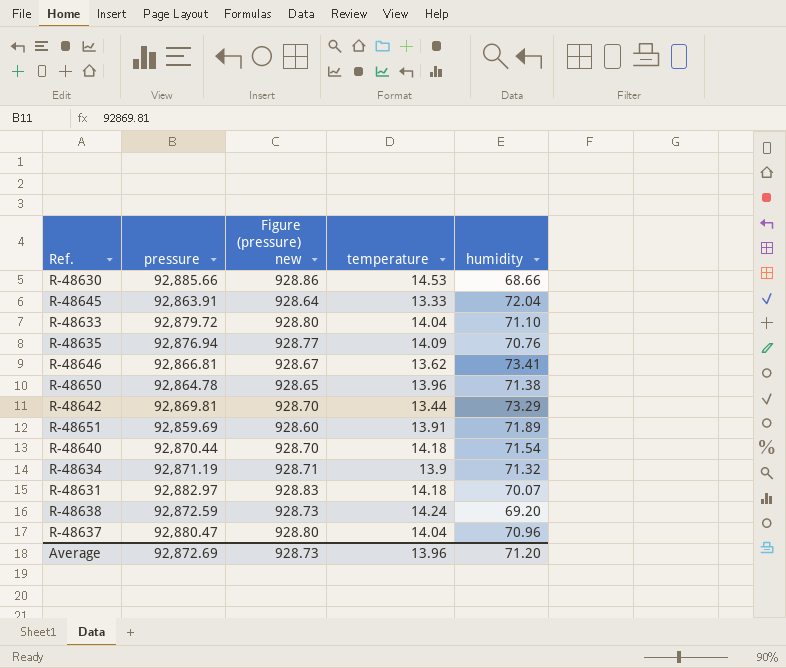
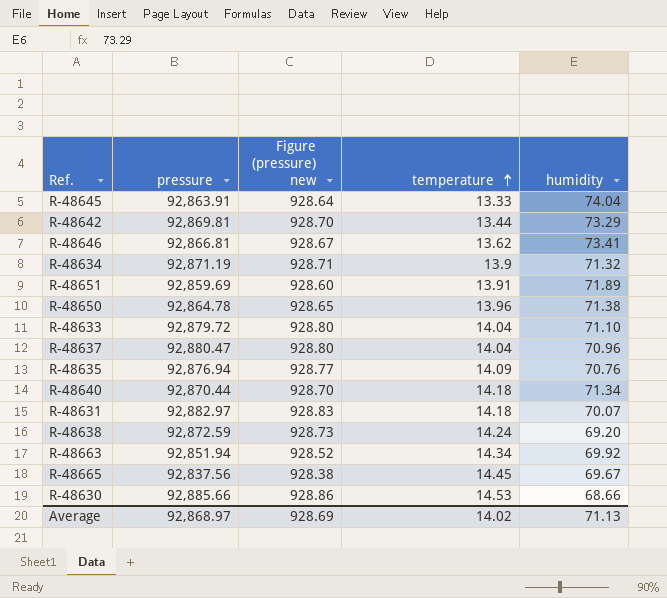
row order: none -> temperature ascending
R-48645 | humidity: 72.04 -> 74.04
R-48640 | humidity: 71.54 -> 71.34
row R-48663: none -> 92,851.94 | 928.52 | 14.34 | 69.92
row R-48665: none -> 92,837.56 | 928.38 | 14.45 | 69.67
Average | pressure: 92,872.69 -> 92,868.97
Average | Figure (pressure) new: 928.73 -> 928.69
Average | temperature: 13.96 -> 14.02
Average | humidity: 71.20 -> 71.13

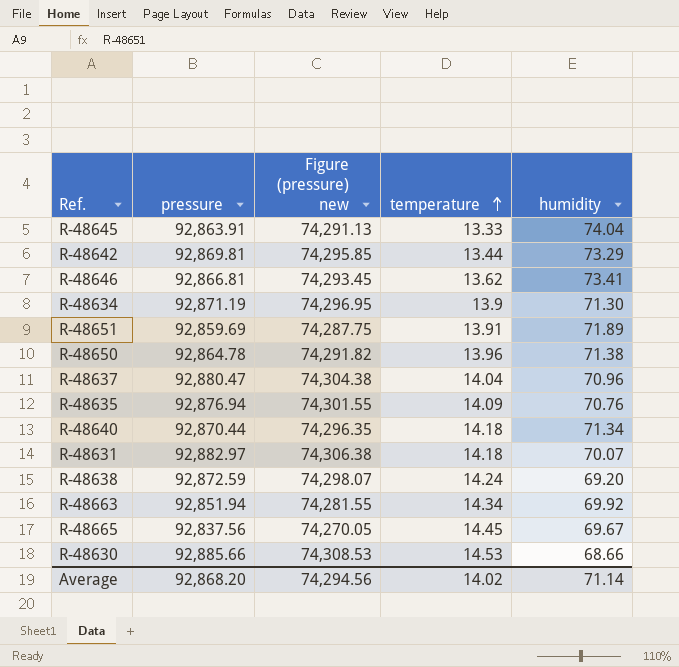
column Figure (pressure) new | formula: [pressure] * 0.01 -> [pressure] * 0.8
row R-48633: 92,879.72 | 928.80 | 14.04 | 71.10 -> none
R-48634 | humidity: 71.32 -> 71.30
Average | pressure: 92,868.97 -> 92,868.20
Average | Figure (pressure) new: 928.69 -> 74,294.56
Average | humidity: 71.13 -> 71.14

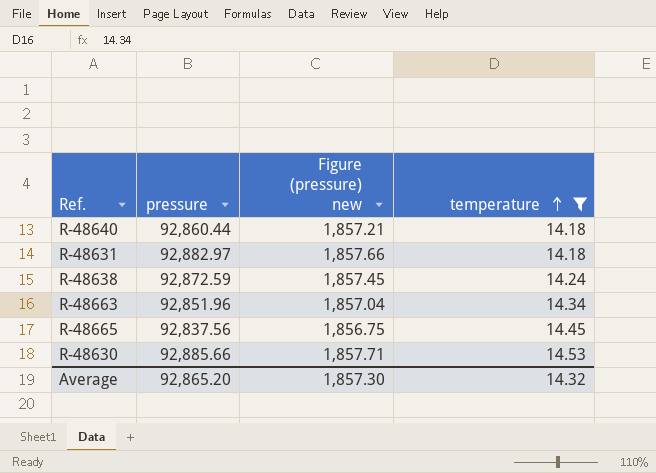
filter: none -> temperature >= 14.18
column humidity | position: 5 -> none
column Figure (pressure) new | formula: [pressure] * 0.8 -> [pressure] * 0.02
R-48640 | pressure: 92,870.44 -> 92,860.44
R-48663 | pressure: 92,851.94 -> 92,851.96
Average | pressure: 92,868.20 -> 92,865.20
Average | Figure (pressure) new: 74,294.56 -> 1,857.30
Average | temperature: 14.02 -> 14.32

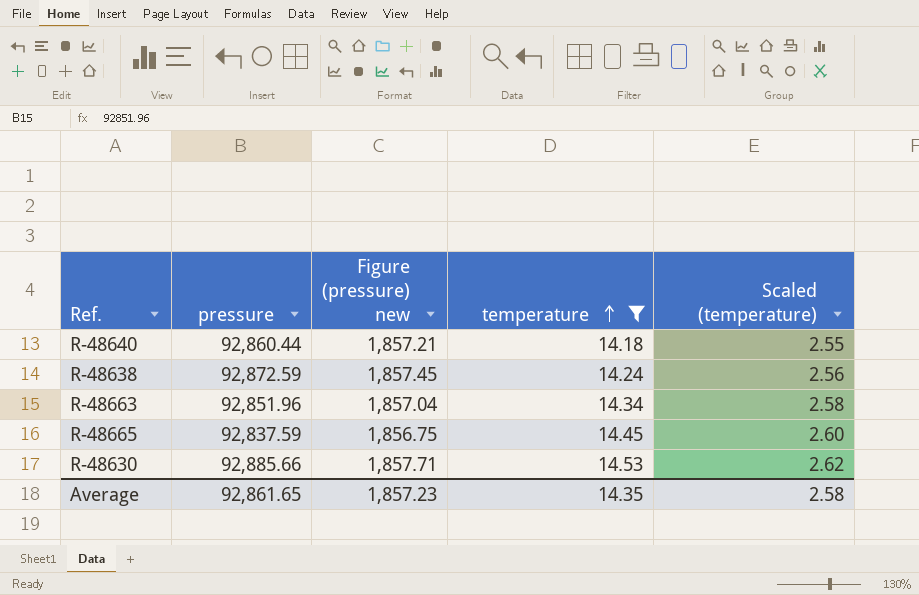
column Scaled (temperature) | formula: none -> [temperature] * 0.18
row R-48631: 92,882.97 | 1,857.66 | 14.18 -> none
R-48665 | pressure: 92,837.56 -> 92,837.59
Average | pressure: 92,865.20 -> 92,861.65
Average | Figure (pressure) new: 1,857.30 -> 1,857.23
Average | temperature: 14.32 -> 14.35

